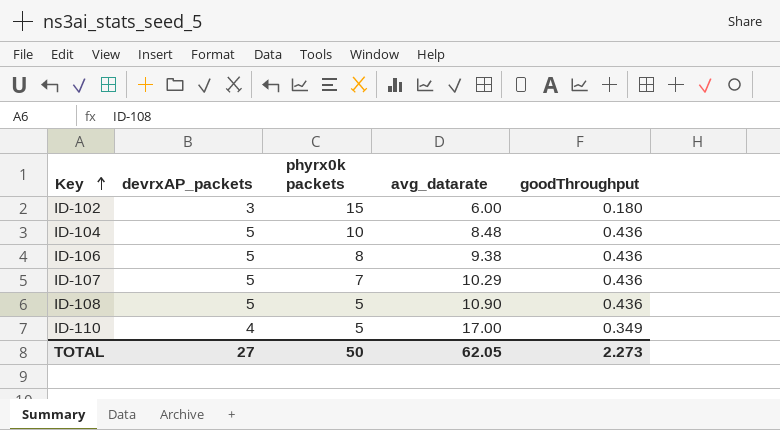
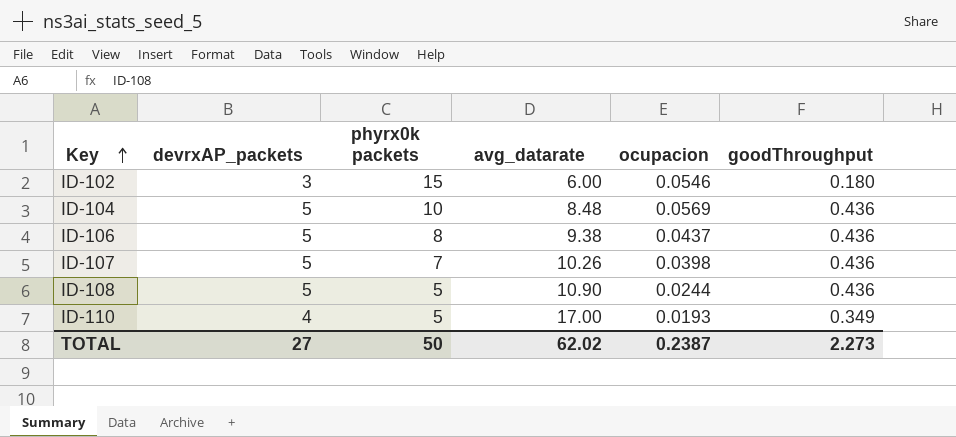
column ocupacion | position: none -> 5
ID-107 | avg_datarate: 10.29 -> 10.26
TOTAL | avg_datarate: 62.05 -> 62.02

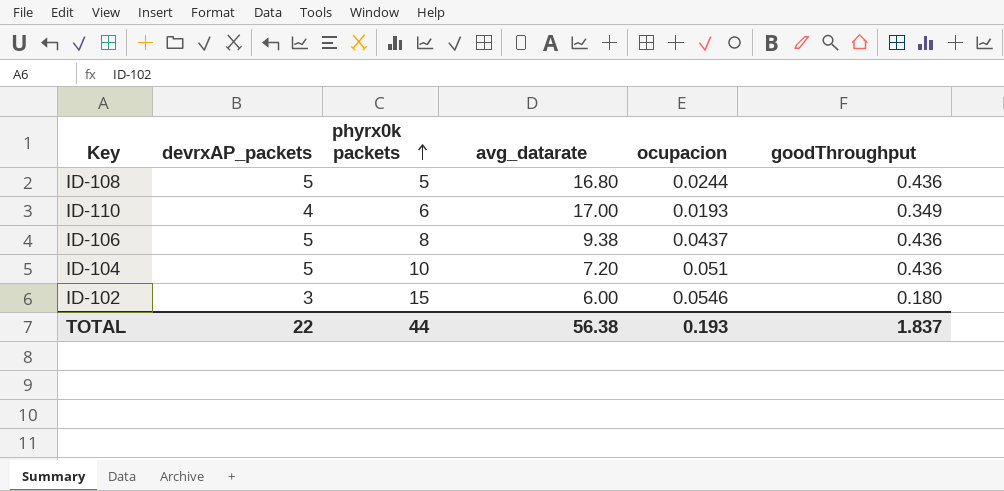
row order: Key ascending -> phyrx0k packets ascending
row ID-107: 5 | 7 | 10.26 | 0.0398 | 0.436 -> none
ID-108 | avg_datarate: 10.90 -> 16.80
ID-110 | phyrx0k packets: 5 -> 6
ID-104 | avg_datarate: 8.48 -> 7.20
ID-104 | ocupacion: 0.0569 -> 0.051
TOTAL | devrxAP_packets: 27 -> 22
TOTAL | phyrx0k packets: 50 -> 44
TOTAL | avg_datarate: 62.02 -> 56.38
TOTAL | ocupacion: 0.2387 -> 0.193
TOTAL | goodThroughput: 2.273 -> 1.837

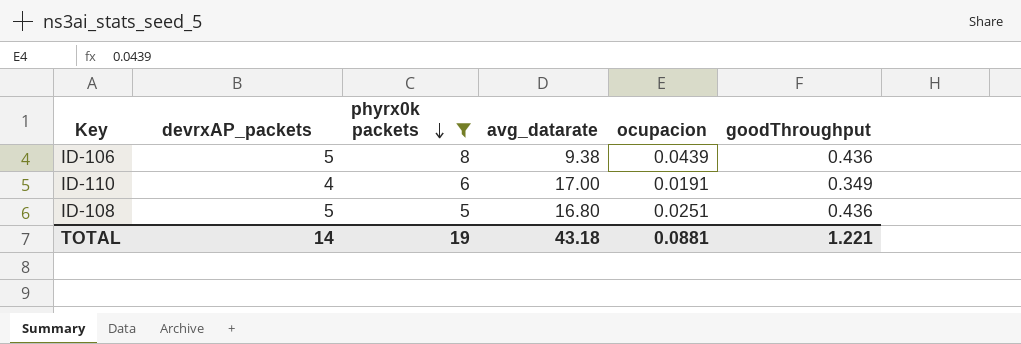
filter: none -> phyrx0k packets <= 8
row order: phyrx0k packets ascending -> phyrx0k packets descending
ID-106 | ocupacion: 0.0437 -> 0.0439
ID-110 | ocupacion: 0.0193 -> 0.0191
ID-108 | ocupacion: 0.0244 -> 0.0251
TOTAL | devrxAP_packets: 22 -> 14
TOTAL | phyrx0k packets: 44 -> 19
TOTAL | avg_datarate: 56.38 -> 43.18
TOTAL | ocupacion: 0.193 -> 0.0881
TOTAL | goodThroughput: 1.837 -> 1.221

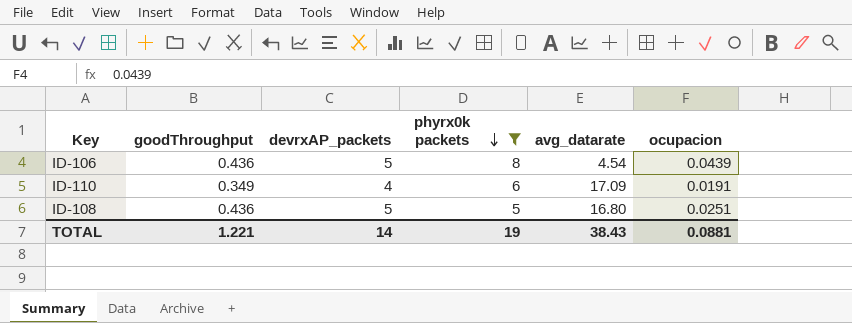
column goodThroughput | position: 6 -> 2
ID-106 | avg_datarate: 9.38 -> 4.54
ID-110 | avg_datarate: 17.00 -> 17.09
TOTAL | avg_datarate: 43.18 -> 38.43

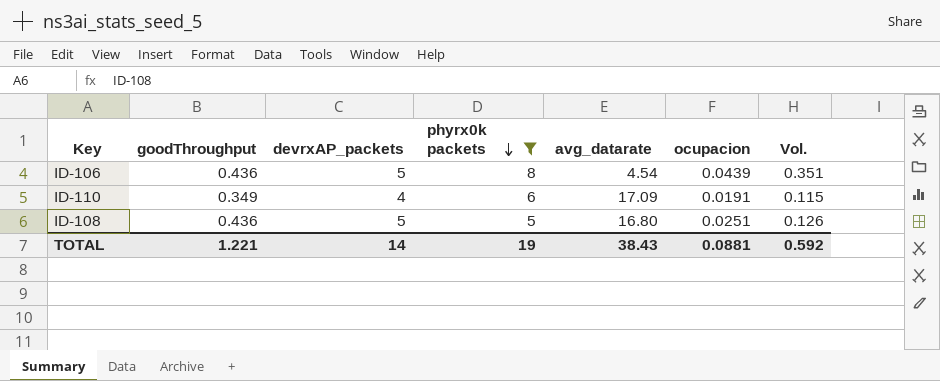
column Vol. | formula: none -> [phyrx0k packets] * [ocupacion]

